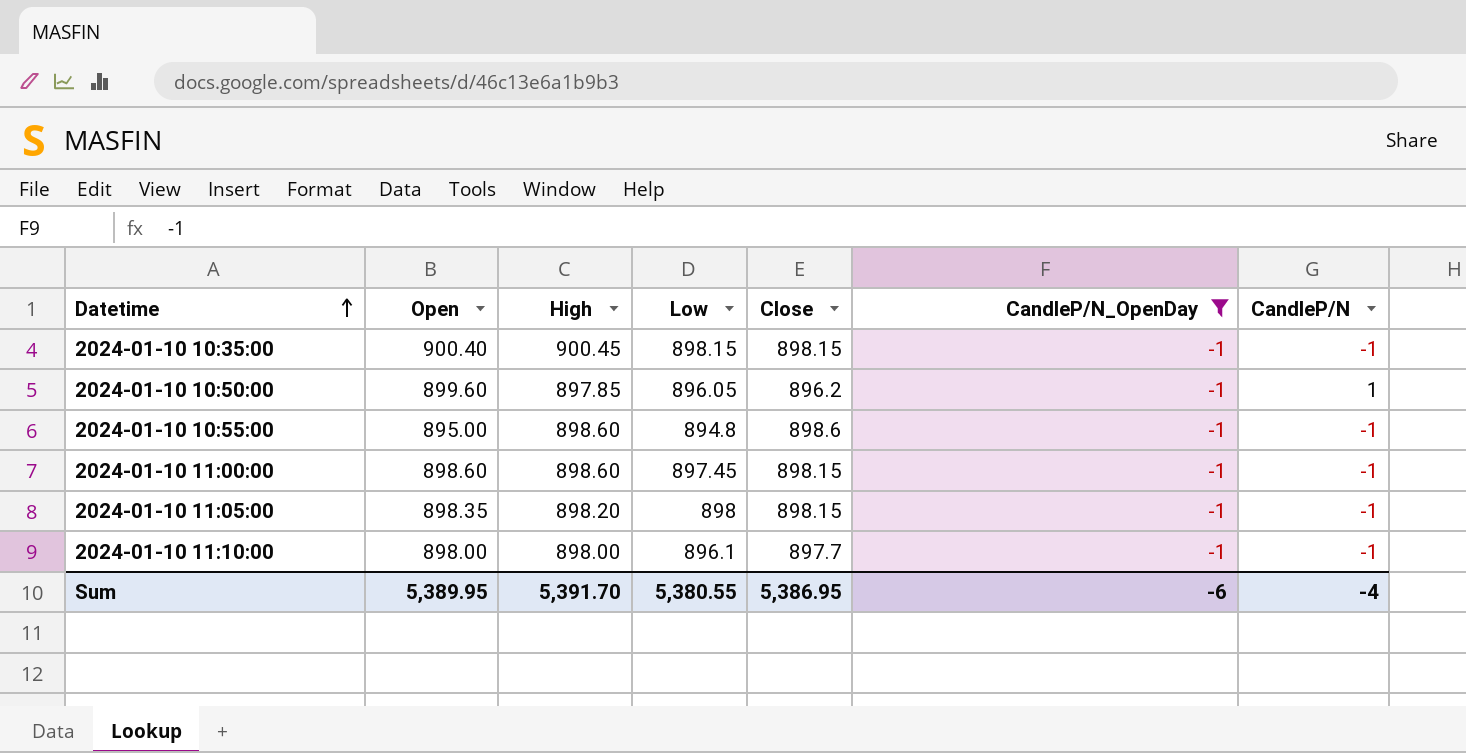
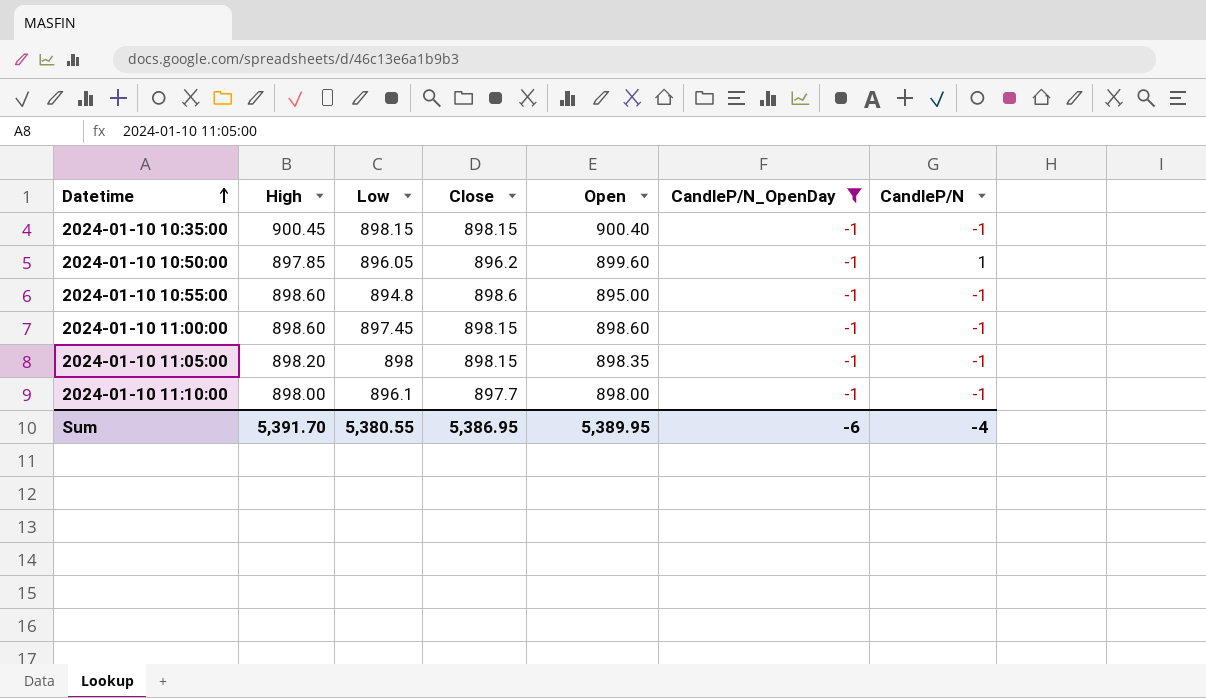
column Open | position: 2 -> 5

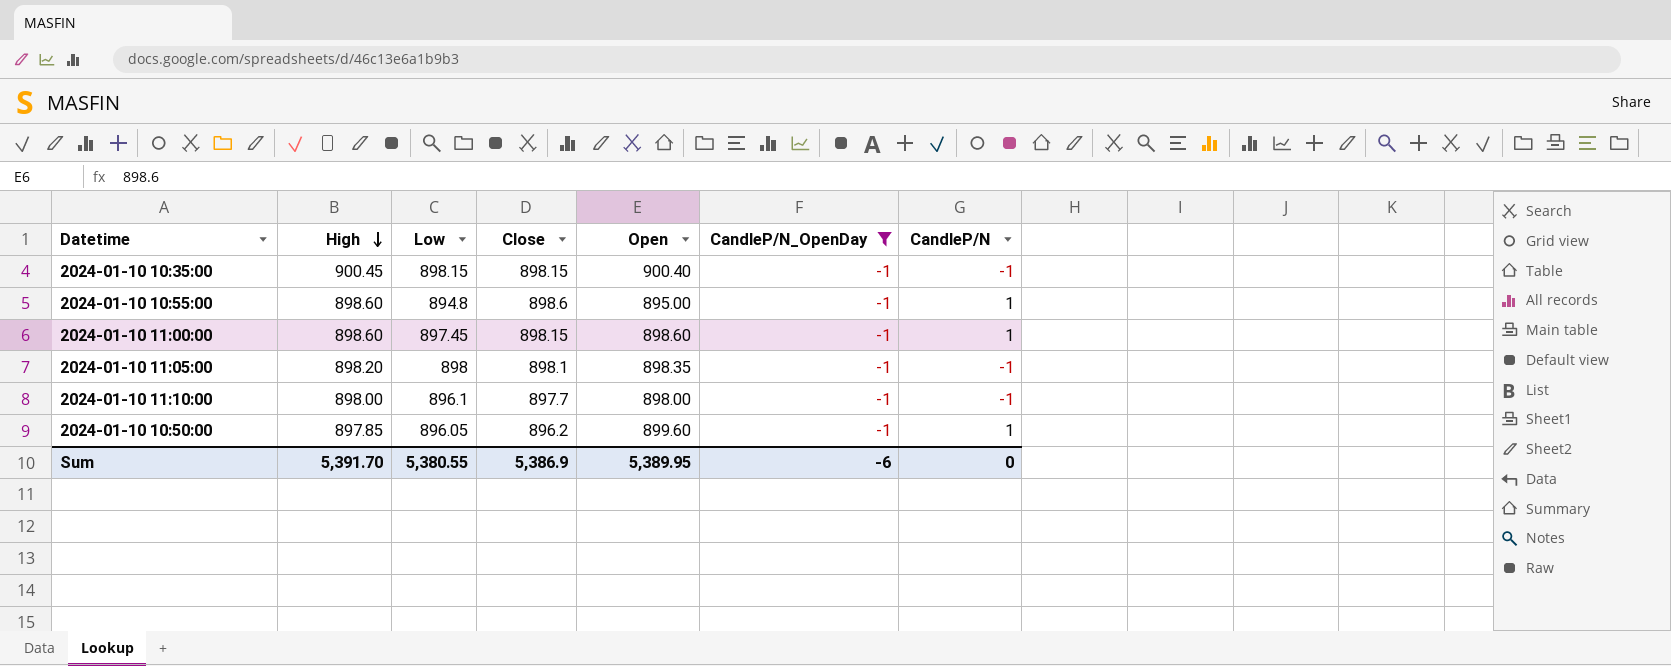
row order: Datetime ascending -> High descending
2024-01-10 10:55:00 | CandleP/N: -1 -> 1
2024-01-10 11:00:00 | CandleP/N: -1 -> 1
2024-01-10 11:05:00 | Close: 898.15 -> 898.1
Sum | Close: 5,386.95 -> 5,386.9
Sum | CandleP/N: -4 -> 0

